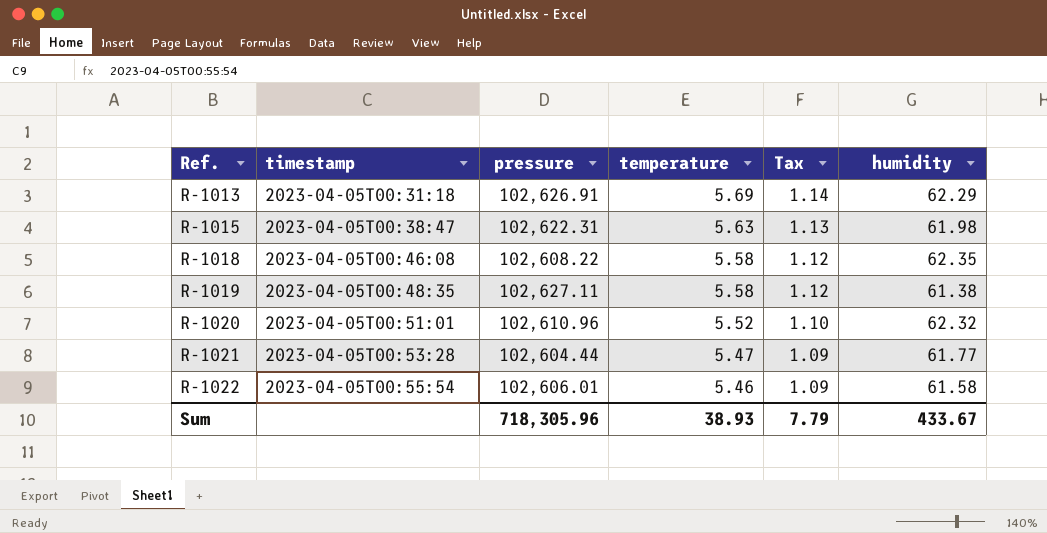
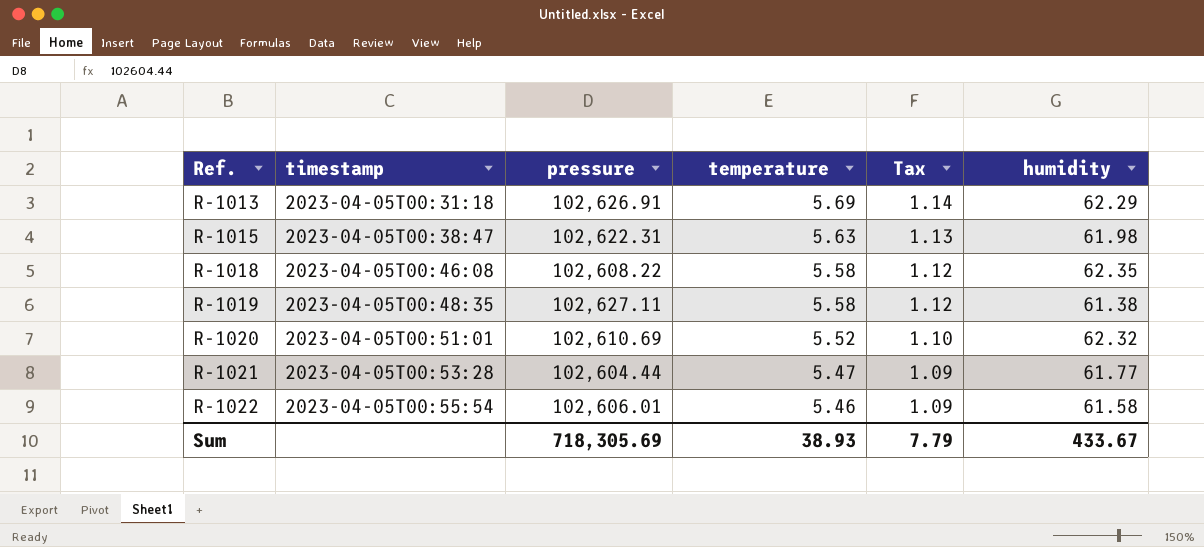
R-1020 | pressure: 102,610.96 -> 102,610.69
Sum | pressure: 718,305.96 -> 718,305.69

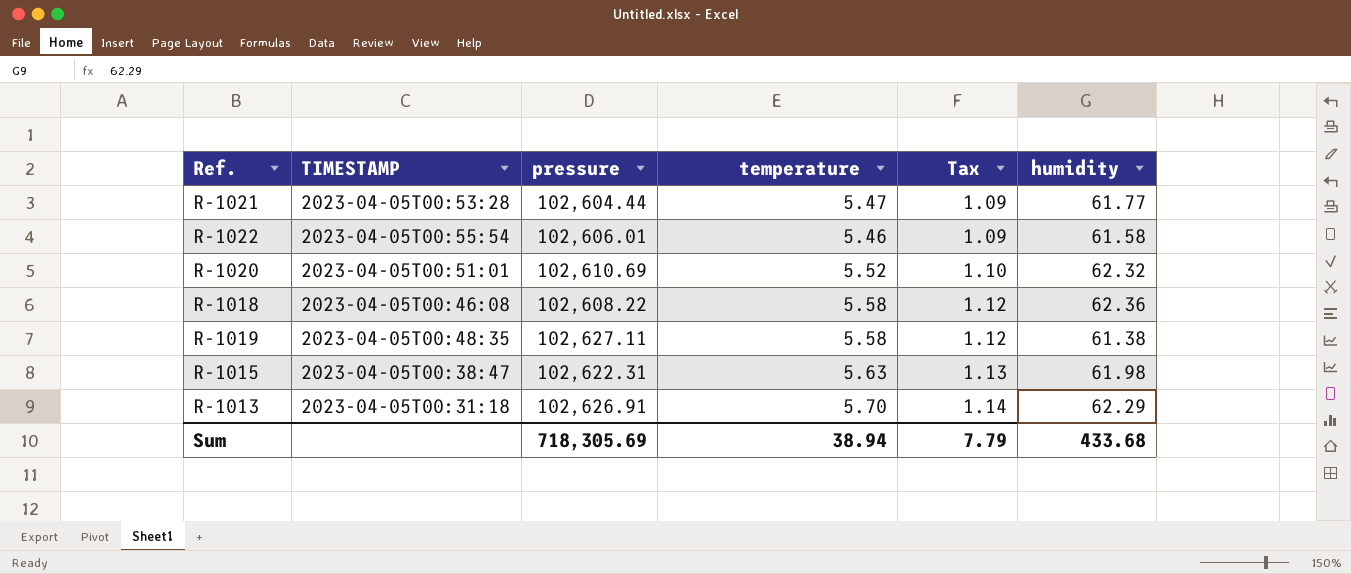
row order: Ref. ascending -> Tax ascending
column name: timestamp -> TIMESTAMP
R-1018 | humidity: 62.35 -> 62.36
R-1013 | temperature: 5.69 -> 5.70
Sum | temperature: 38.93 -> 38.94
Sum | humidity: 433.67 -> 433.68

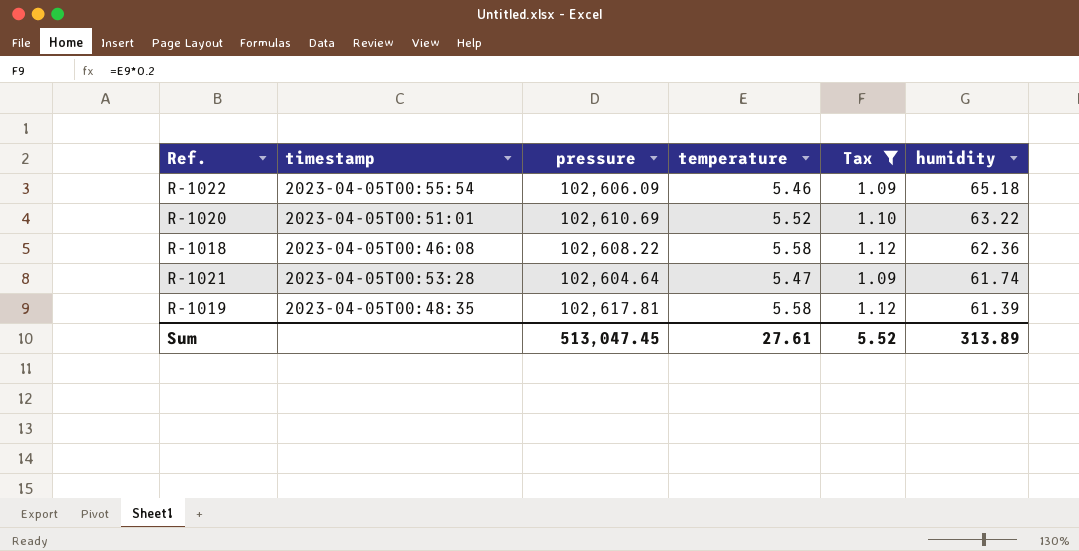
filter: none -> Tax <= 1.12
row order: Tax ascending -> humidity descending
column name: TIMESTAMP -> timestamp
R-1022 | pressure: 102,606.01 -> 102,606.09
R-1022 | humidity: 61.58 -> 65.18
R-1020 | humidity: 62.32 -> 63.22
R-1021 | pressure: 102,604.44 -> 102,604.64
R-1021 | humidity: 61.77 -> 61.74
R-1019 | pressure: 102,627.11 -> 102,617.81
R-1019 | humidity: 61.38 -> 61.39
Sum | pressure: 718,305.69 -> 513,047.45
Sum | temperature: 38.94 -> 27.61
Sum | Tax: 7.79 -> 5.52
Sum | humidity: 433.68 -> 313.89

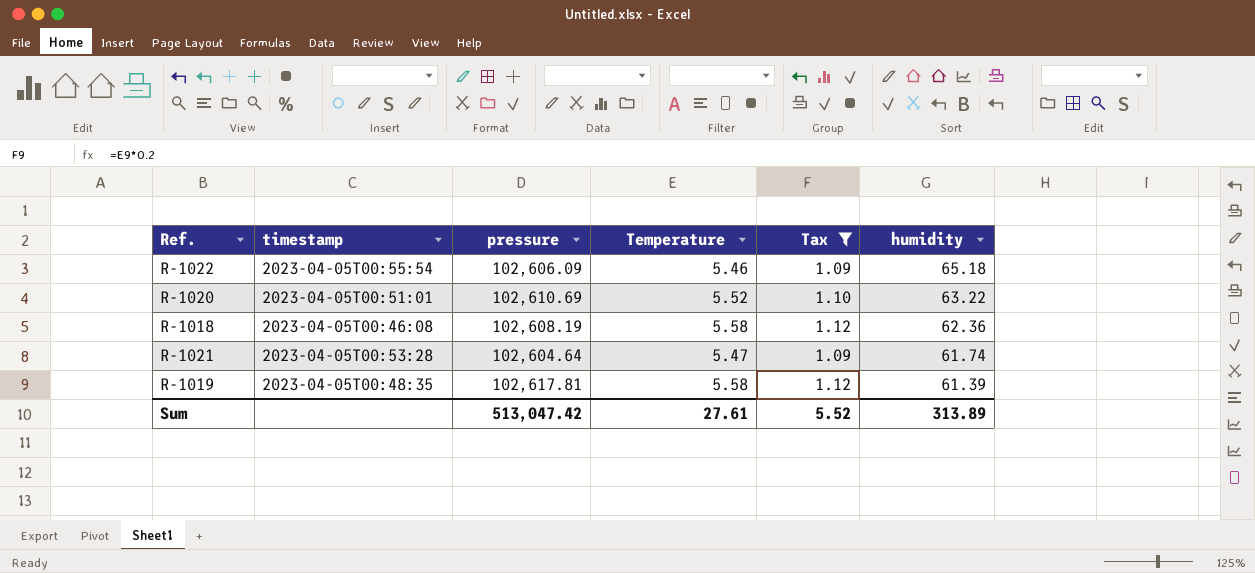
column name: temperature -> Temperature
R-1018 | pressure: 102,608.22 -> 102,608.19
Sum | pressure: 513,047.45 -> 513,047.42

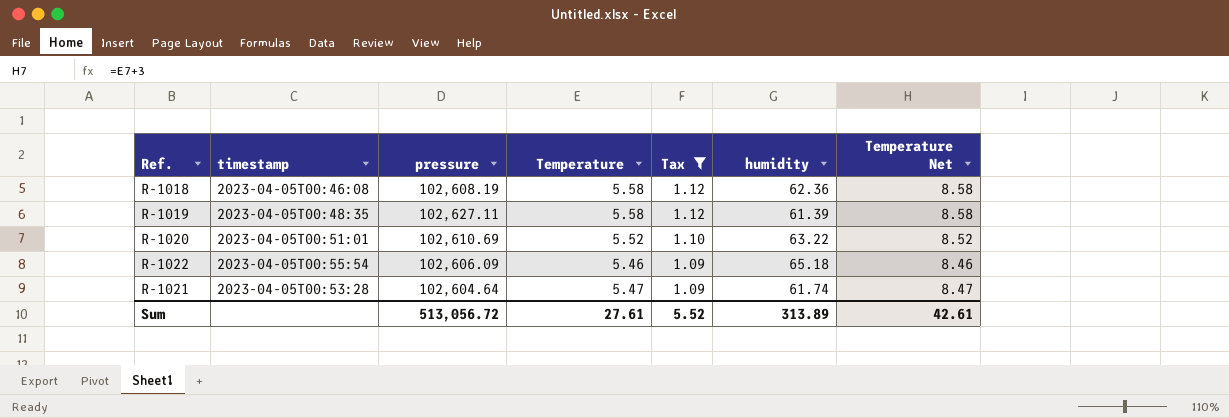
row order: humidity descending -> Tax descending
column Temperature Net | formula: none -> [Temperature] + 3
R-1019 | pressure: 102,617.81 -> 102,627.11
Sum | pressure: 513,047.42 -> 513,056.72

